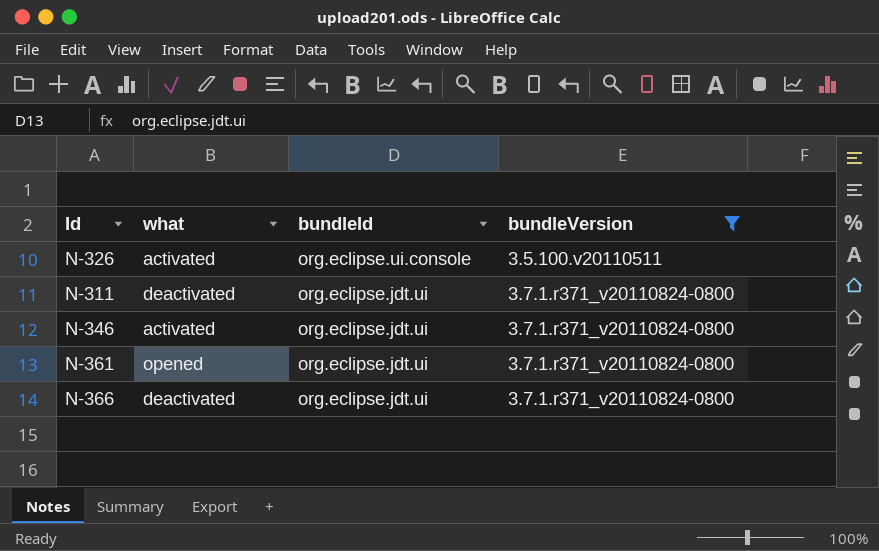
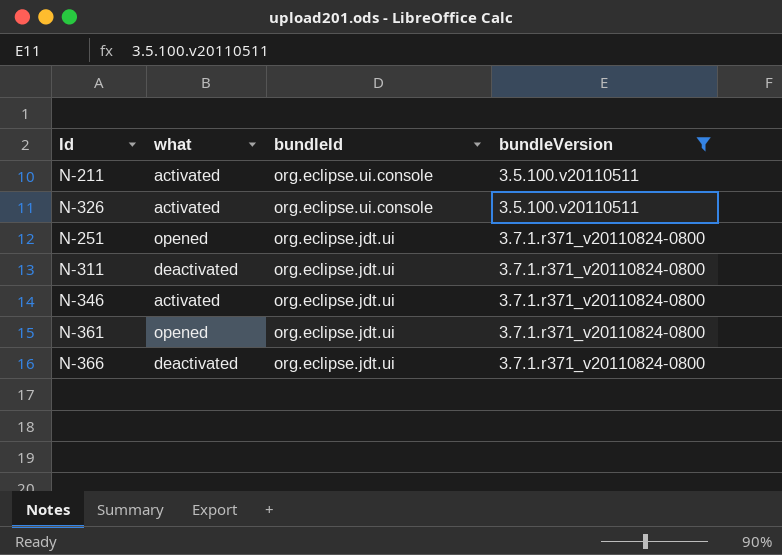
row N-211: none -> activated | org.eclipse.ui.console | 3.5.100.v20110511
row N-251: none -> opened | org.eclipse.jdt.ui | 3.7.1.r371_v20110824-0800

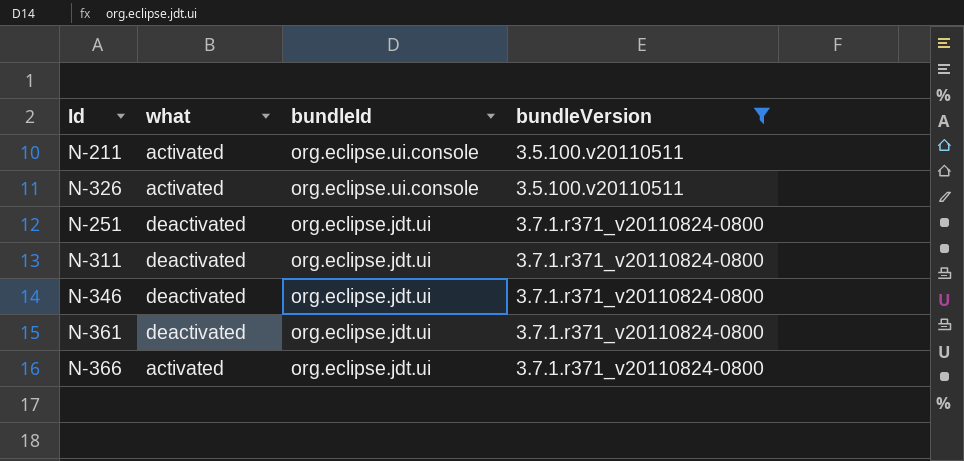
N-251 | what: opened -> deactivated
N-346 | what: activated -> deactivated
N-361 | what: opened -> deactivated
N-366 | what: deactivated -> activated

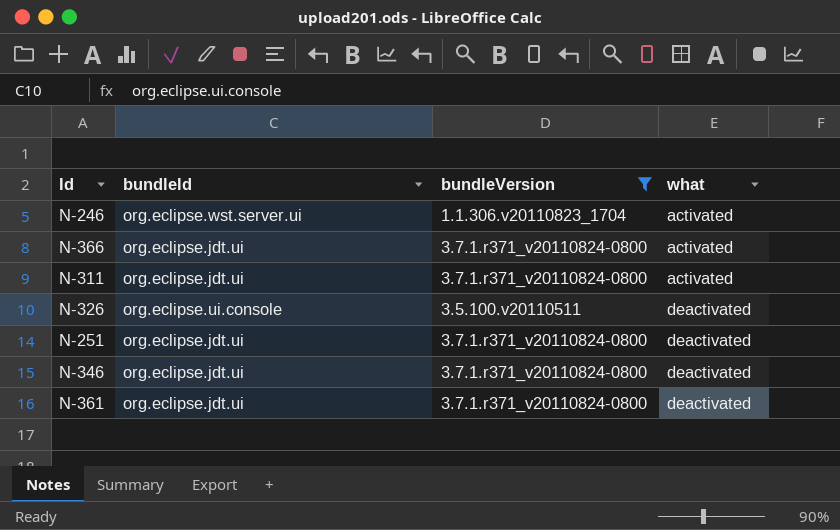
row order: bundleId descending -> what ascending
column what | position: 2 -> 4
row N-211: activated | org.eclipse.ui.console | 3.5.100.v20110511 -> none
row N-246: none -> org.eclipse.wst.server.ui | 1.1.306.v20110823_1704 | activated
N-311 | what: deactivated -> activated
N-326 | what: activated -> deactivated

